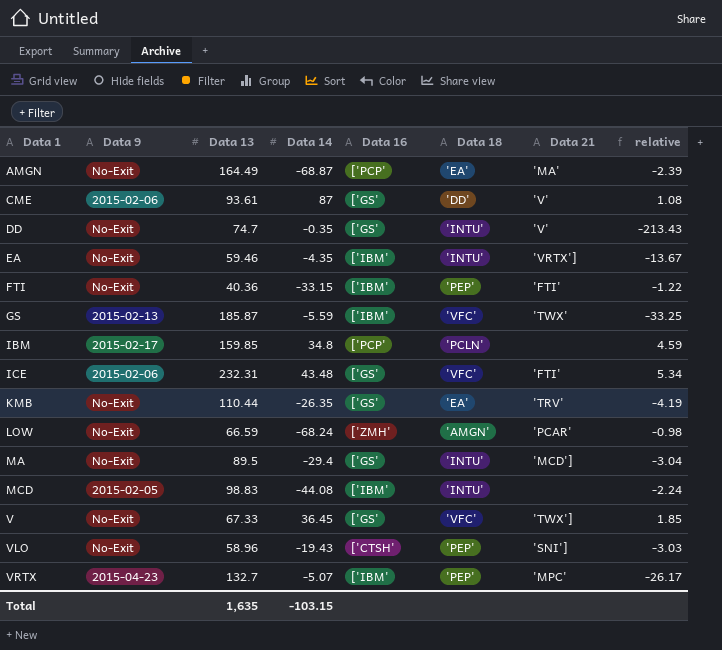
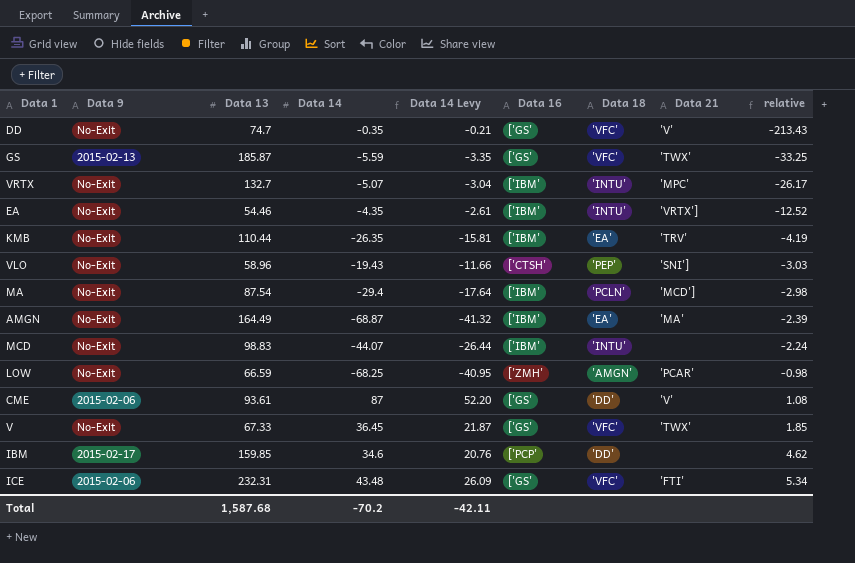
row order: Data 1 ascending -> relative ascending
column Data 14 Levy | formula: none -> [Data 14] * 0.6
row FTI: No-Exit | 40.36 | -33.15 | ['IBM' | 'PEP' | 'FTI' | -1.22 -> none
DD | Data 18: 'INTU' -> 'VFC'
GS | Data 16: ['IBM' -> ['GS'
VRTX | Data 9: 2015-04-23 -> No-Exit
VRTX | Data 18: 'PEP' -> 'INTU'
EA | Data 13: 59.46 -> 54.46
EA | relative: -13.67 -> -12.52
KMB | Data 16: ['GS' -> ['IBM'
MA | Data 13: 89.5 -> 87.54
MA | Data 16: ['GS' -> ['IBM'
MA | Data 18: 'INTU' -> 'PCLN'
MA | relative: -3.04 -> -2.98
AMGN | Data 16: ['PCP' -> ['IBM'
MCD | Data 9: 2015-02-05 -> No-Exit
MCD | Data 14: -44.08 -> -44.07
LOW | Data 14: -68.24 -> -68.25
V | Data 21: 'TWX'] -> 'TWX'
IBM | Data 14: 34.8 -> 34.6
IBM | Data 18: 'PCLN' -> 'DD'
IBM | relative: 4.59 -> 4.62
Total | Data 13: 1,635 -> 1,587.68
Total | Data 14: -103.15 -> -70.2

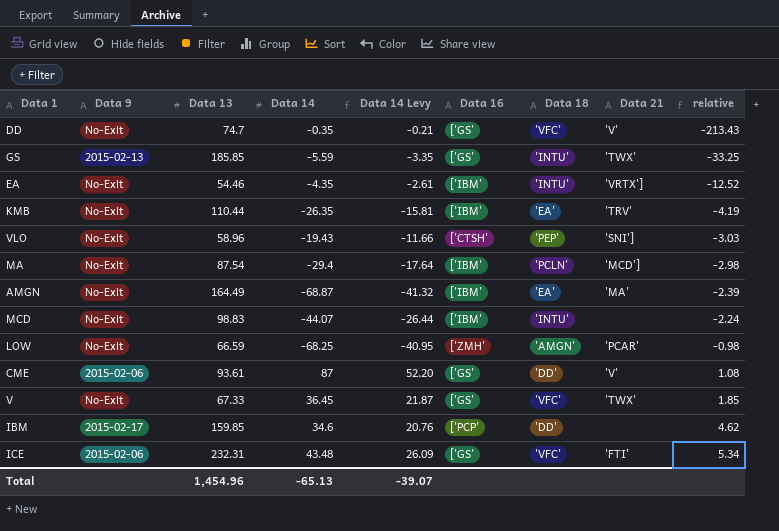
row VRTX: No-Exit | 132.7 | -5.07 | -3.04 | ['IBM' | 'INTU' | 'MPC' | -26.17 -> none
GS | Data 13: 185.87 -> 185.85
GS | Data 18: 'VFC' -> 'INTU'
Total | Data 13: 1,587.68 -> 1,454.96
Total | Data 14: -70.2 -> -65.13
Total | Data 14 Levy: -42.11 -> -39.07

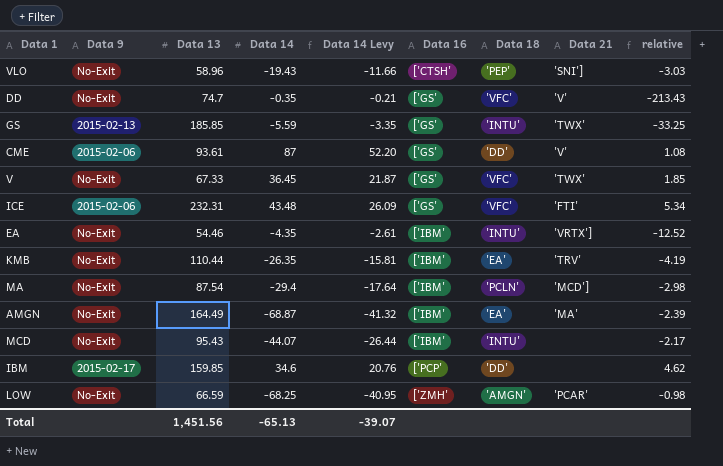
row order: relative ascending -> Data 16 ascending
MCD | Data 13: 98.83 -> 95.43
MCD | relative: -2.24 -> -2.17
Total | Data 13: 1,454.96 -> 1,451.56

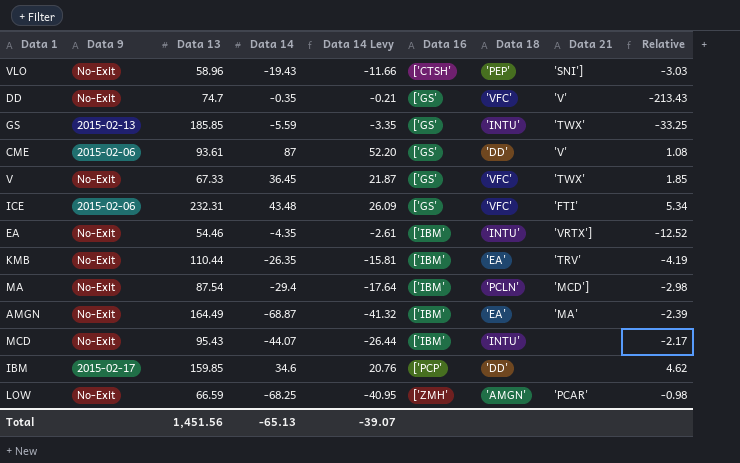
column name: relative -> Relative

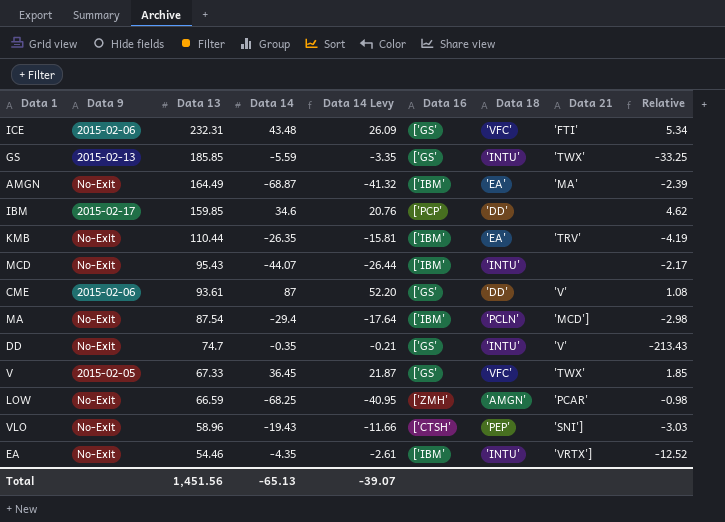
row order: Data 16 ascending -> Data 13 descending
DD | Data 18: 'VFC' -> 'INTU'
V | Data 9: No-Exit -> 2015-02-05

